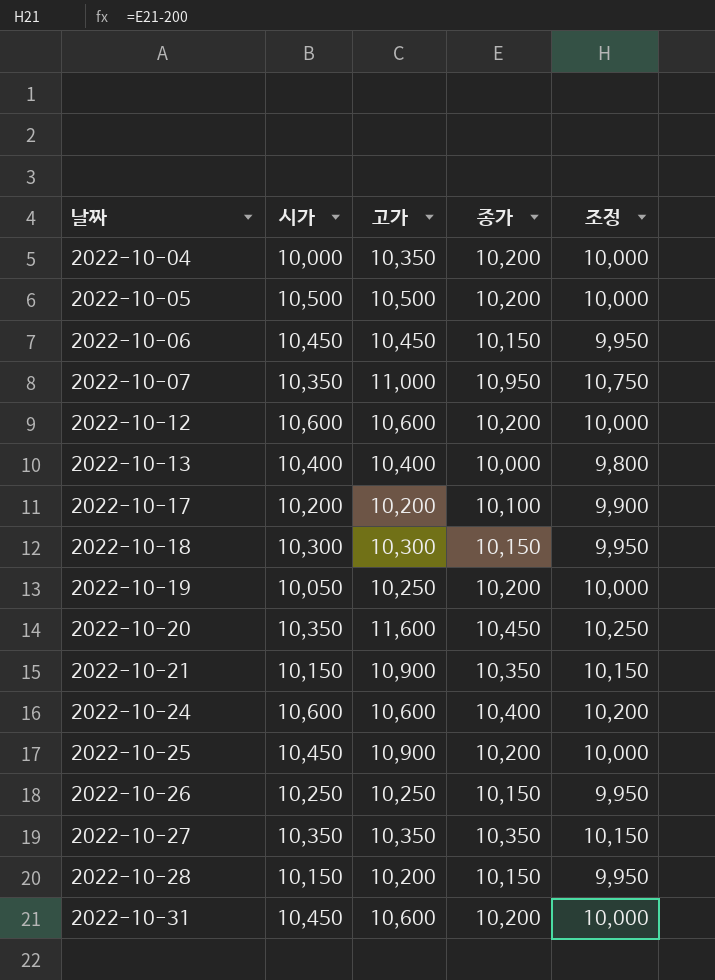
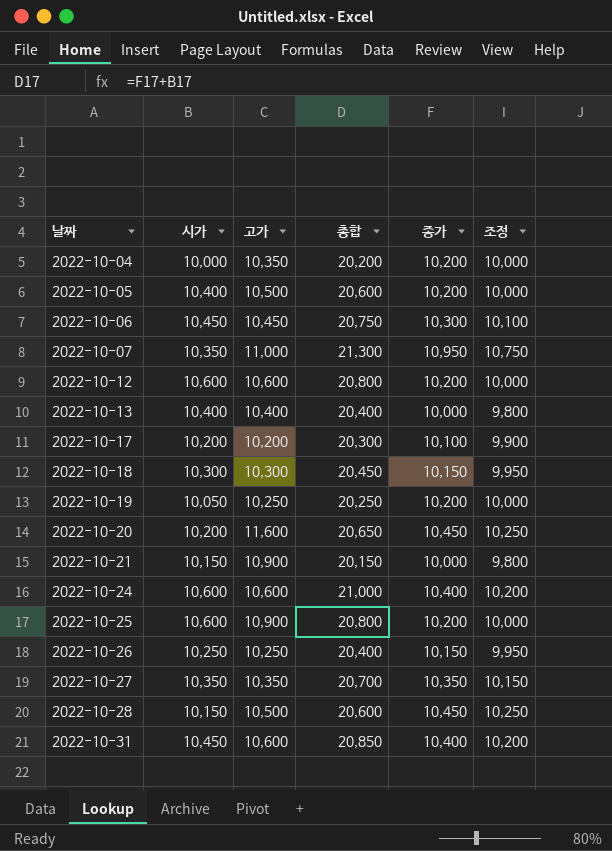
column 총합 | formula: none -> [시가] + [종가]
2022-10-05 | 시가: 10,500 -> 10,400
2022-10-06 | 종가: 10,150 -> 10,300
2022-10-06 | 조정: 9,950 -> 10,100
2022-10-20 | 시가: 10,350 -> 10,200
2022-10-21 | 종가: 10,350 -> 10,000
2022-10-21 | 조정: 10,150 -> 9,800
2022-10-25 | 시가: 10,450 -> 10,600
2022-10-28 | 고가: 10,200 -> 10,500
2022-10-28 | 종가: 10,150 -> 10,450
2022-10-28 | 조정: 9,950 -> 10,250
2022-10-31 | 종가: 10,200 -> 10,400
2022-10-31 | 조정: 10,000 -> 10,200

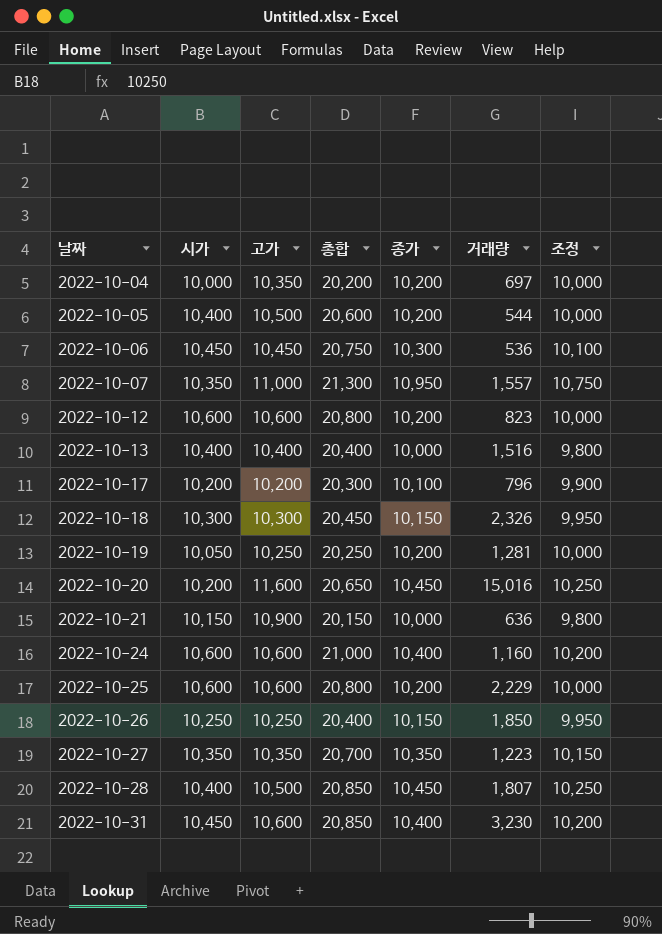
column 거래량 | position: none -> 6
2022-10-25 | 고가: 10,900 -> 10,600
2022-10-28 | 시가: 10,150 -> 10,400
2022-10-28 | 총합: 20,600 -> 20,850

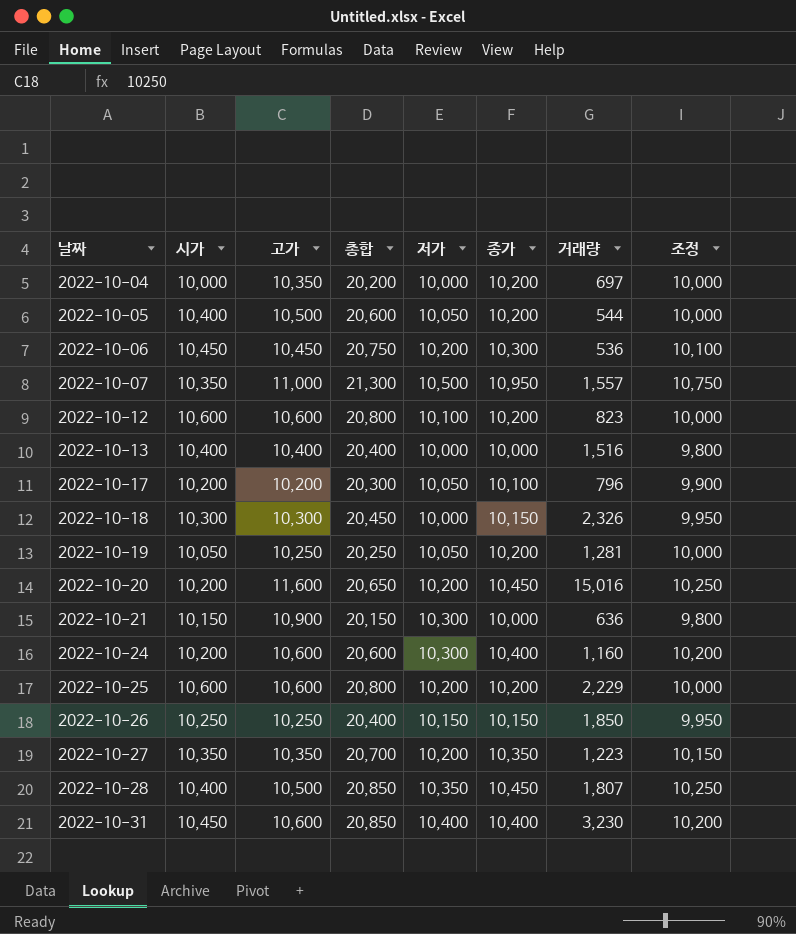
column 저가 | position: none -> 5
2022-10-24 | 시가: 10,600 -> 10,200
2022-10-24 | 총합: 21,000 -> 20,600

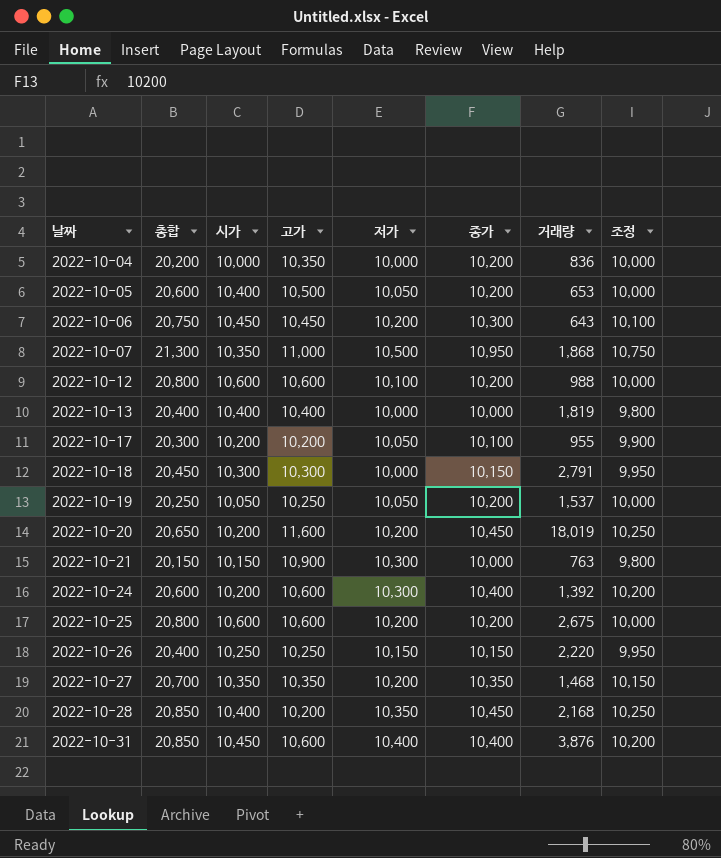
column 총합 | position: 4 -> 2
2022-10-04 | 거래량: 697 -> 836
2022-10-05 | 거래량: 544 -> 653
2022-10-06 | 거래량: 536 -> 643
2022-10-07 | 거래량: 1,557 -> 1,868
2022-10-12 | 거래량: 823 -> 988
2022-10-13 | 거래량: 1,516 -> 1,819
2022-10-17 | 거래량: 796 -> 955
2022-10-18 | 거래량: 2,326 -> 2,791
2022-10-19 | 거래량: 1,281 -> 1,537
2022-10-20 | 거래량: 15,016 -> 18,019
2022-10-21 | 거래량: 636 -> 763
2022-10-24 | 거래량: 1,160 -> 1,392
2022-10-25 | 거래량: 2,229 -> 2,675
2022-10-26 | 거래량: 1,850 -> 2,220
2022-10-27 | 거래량: 1,223 -> 1,468
2022-10-28 | 고가: 10,500 -> 10,200
2022-10-28 | 거래량: 1,807 -> 2,168
2022-10-31 | 거래량: 3,230 -> 3,876

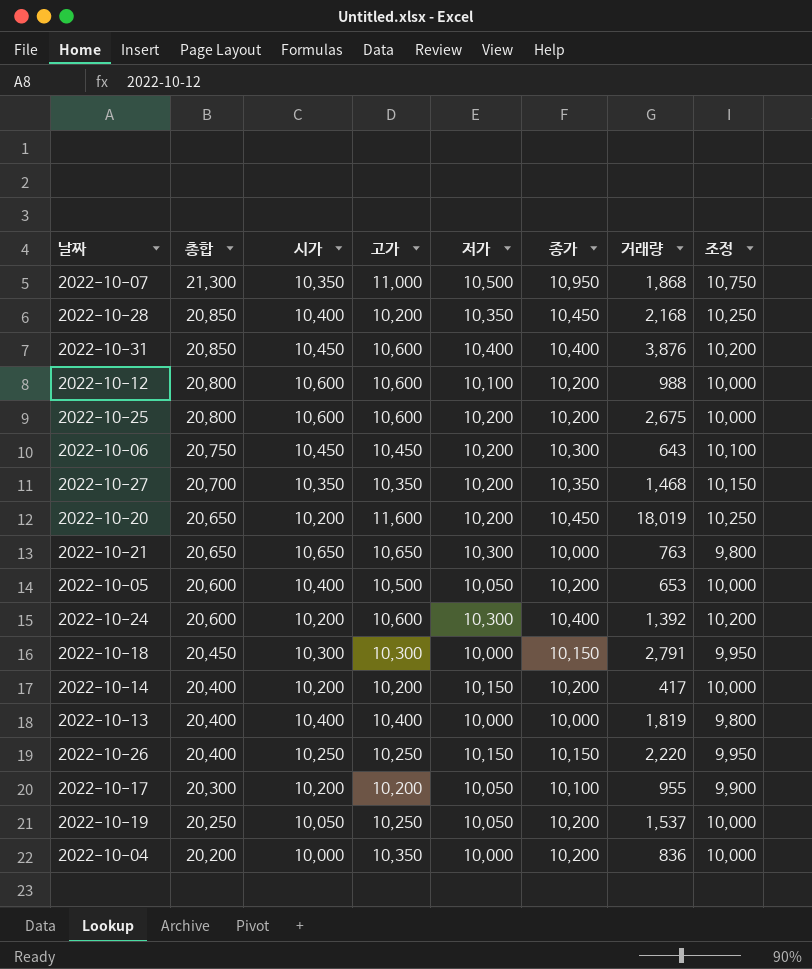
row order: 날짜 ascending -> 총합 descending
2022-10-21 | 총합: 20,150 -> 20,650
2022-10-21 | 시가: 10,150 -> 10,650
2022-10-21 | 고가: 10,900 -> 10,650
row 2022-10-14: none -> 20,400 | 10,200 | 10,200 | 10,150 | 10,200 | 417 | 10,000

